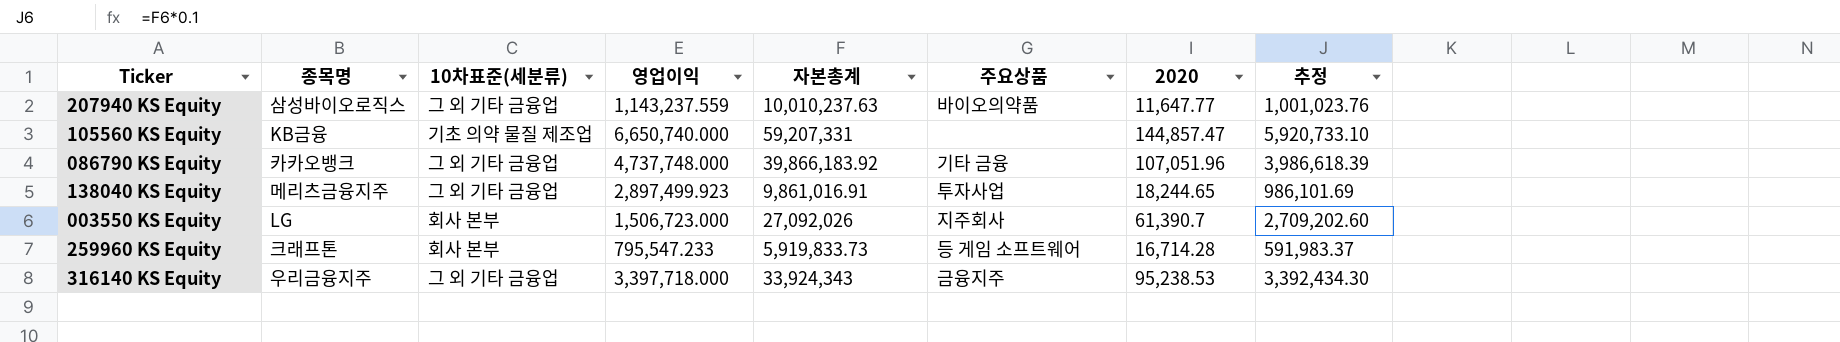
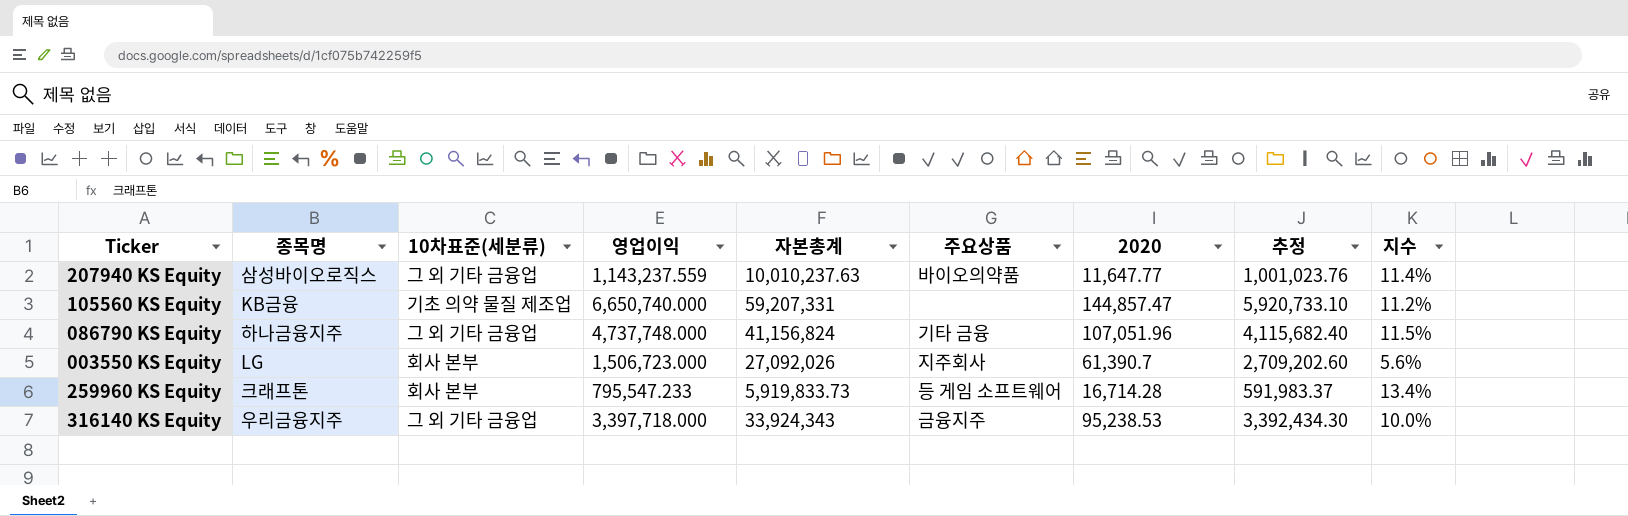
column 지수 | formula: none -> [영업이익] / [자본총계]
row 138040 KS Equity: 메리츠금융지주 | 그 외 기타 금융업 | 2,897,499.923 | 9,861,016.91 | 투자사업 | 18,244.65 | 986,101.69 -> none
086790 KS Equity | 종목명: 카카오뱅크 -> 하나금융지주
086790 KS Equity | 자본총계: 39,866,183.92 -> 41,156,824
086790 KS Equity | 추정: 3,986,618.39 -> 4,115,682.40

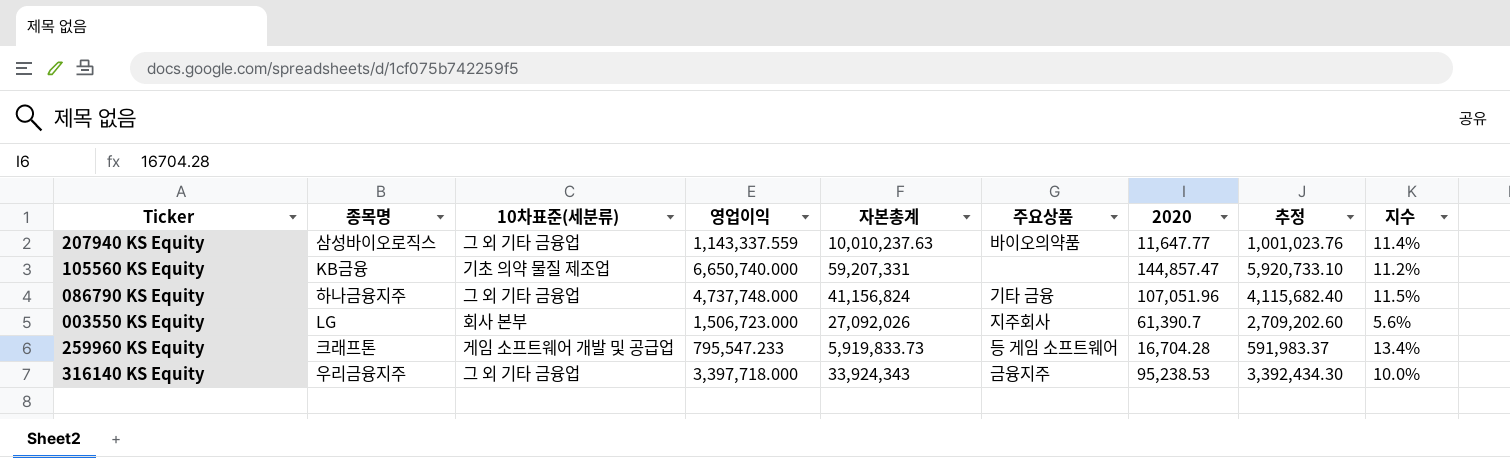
207940 KS Equity | 영업이익: 1,143,237.559 -> 1,143,337.559
259960 KS Equity | 10차표준(세분류): 회사 본부 -> 게임 소프트웨어 개발 및 공급업
259960 KS Equity | 2020: 16,714.28 -> 16,704.28

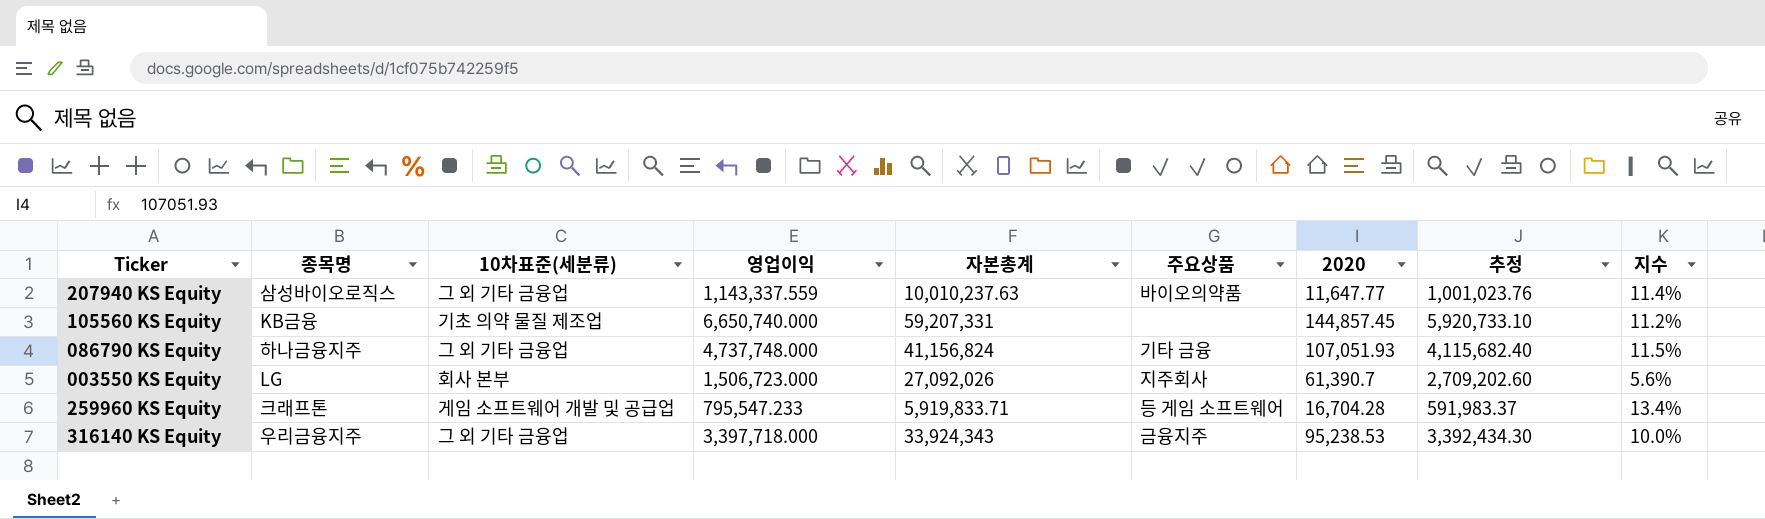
105560 KS Equity | 2020: 144,857.47 -> 144,857.45
086790 KS Equity | 2020: 107,051.96 -> 107,051.93
259960 KS Equity | 자본총계: 5,919,833.73 -> 5,919,833.71

